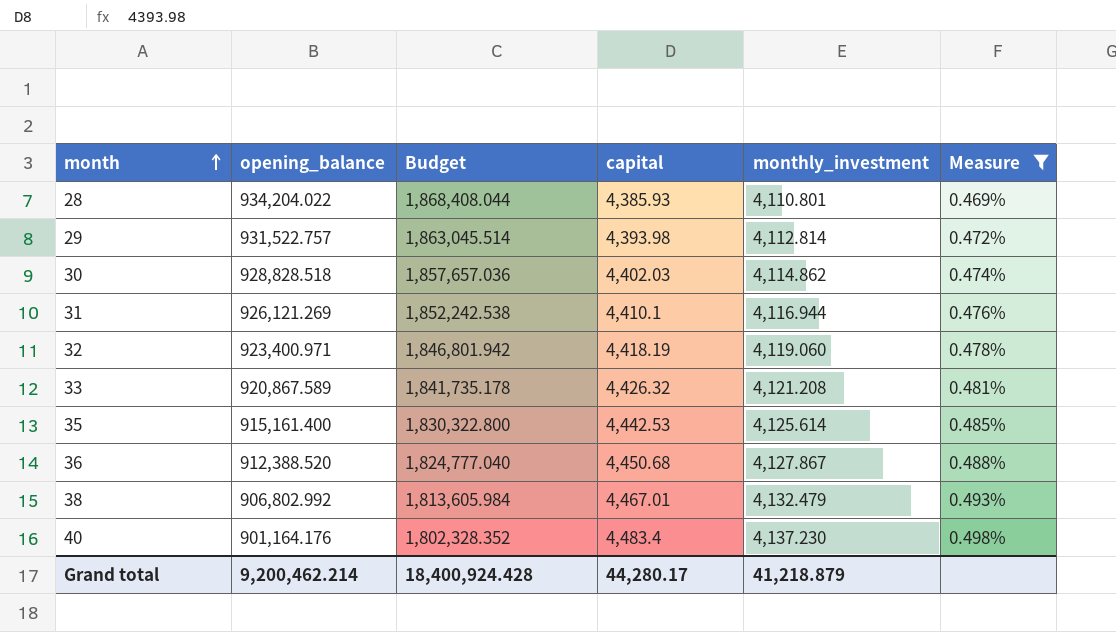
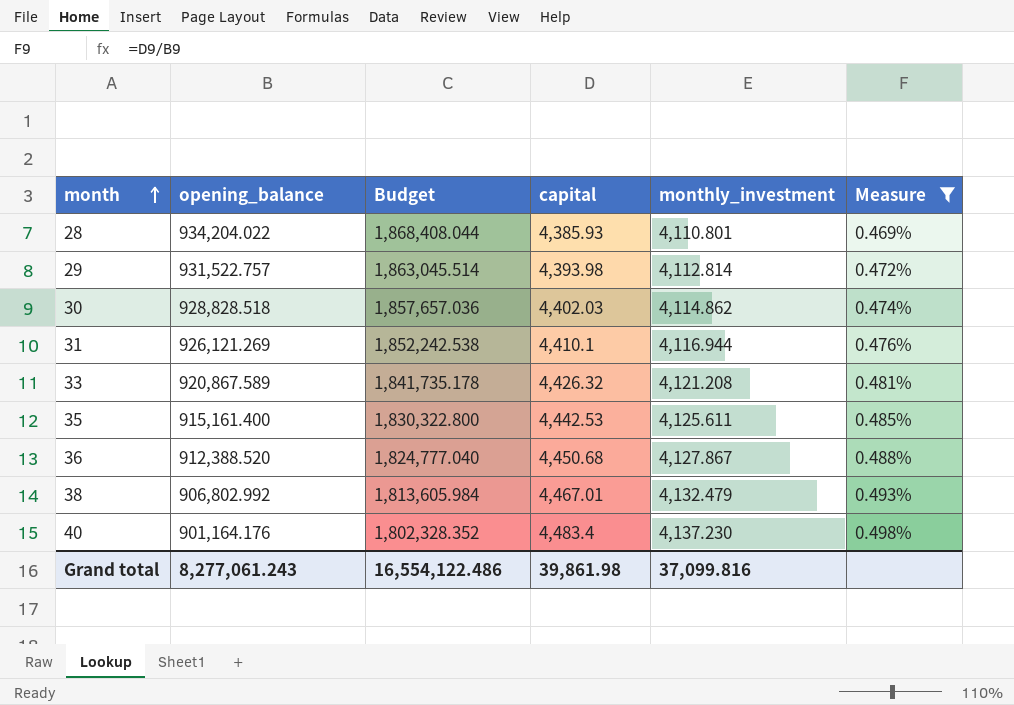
row 32: 923,400.971 | 1,846,801.942 | 4,418.19 | 4,119.060 | 0.478% -> none
35 | monthly_investment: 4,125.614 -> 4,125.611
Grand total | opening_balance: 9,200,462.214 -> 8,277,061.243
Grand total | Budget: 18,400,924.428 -> 16,554,122.486
Grand total | capital: 44,280.17 -> 39,861.98
Grand total | monthly_investment: 41,218.879 -> 37,099.816

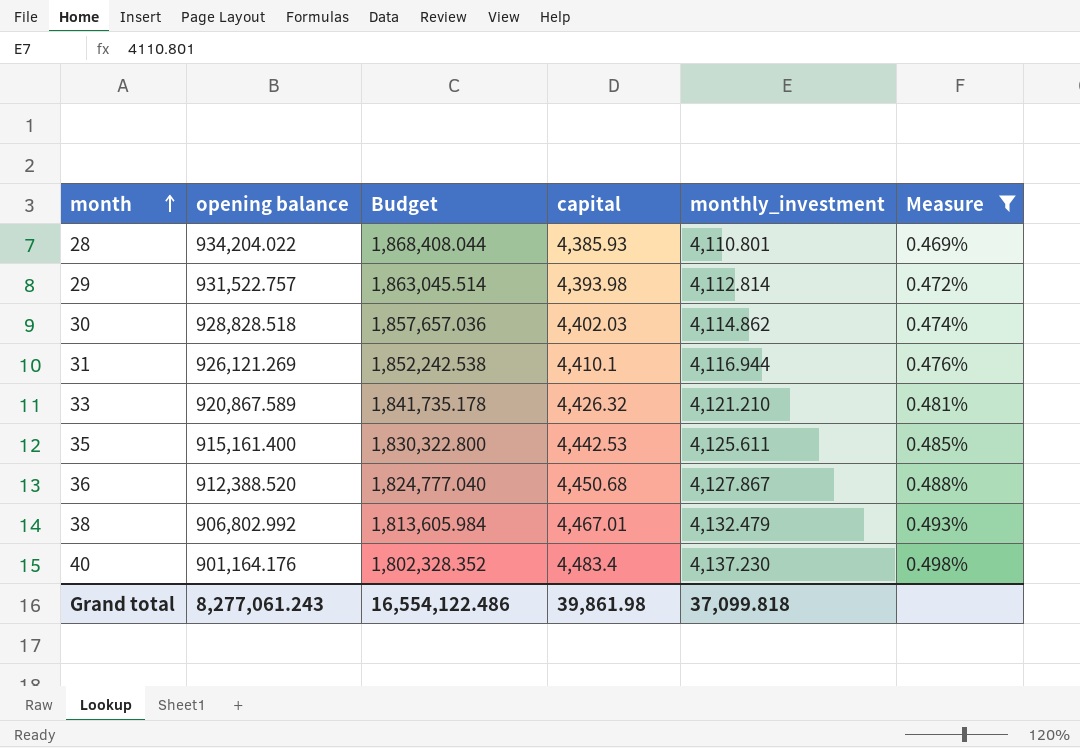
column name: opening_balance -> opening balance
33 | monthly_investment: 4,121.208 -> 4,121.210
Grand total | monthly_investment: 37,099.816 -> 37,099.818

